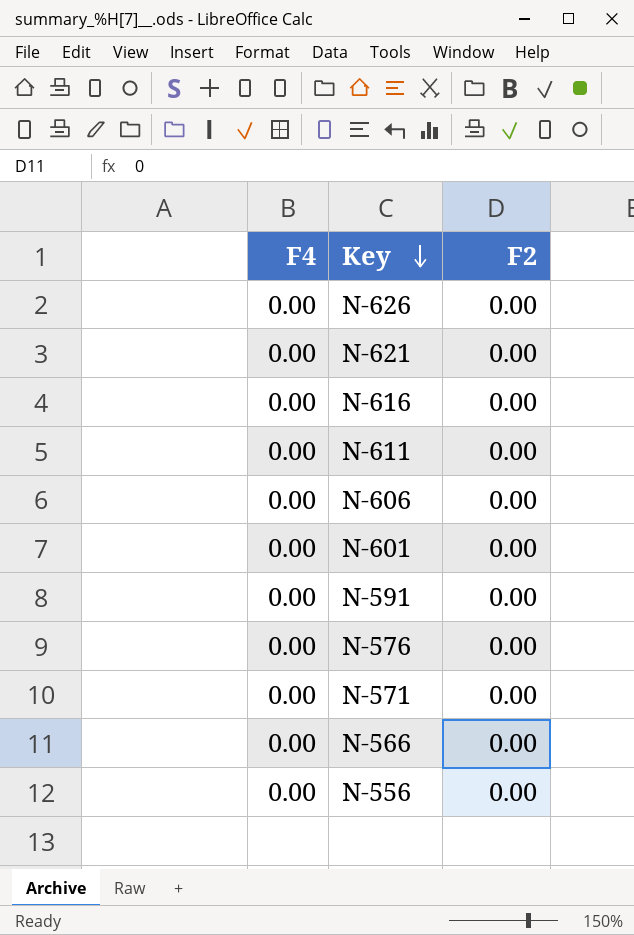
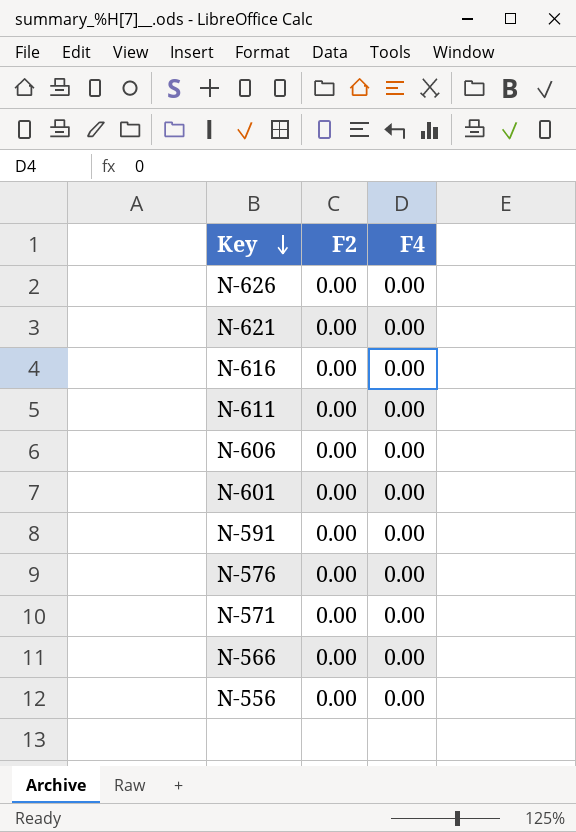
column F4 | position: 1 -> 3

